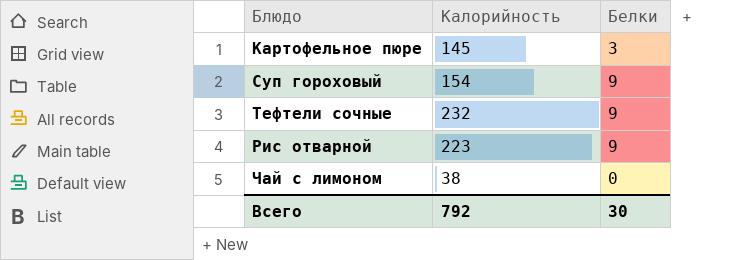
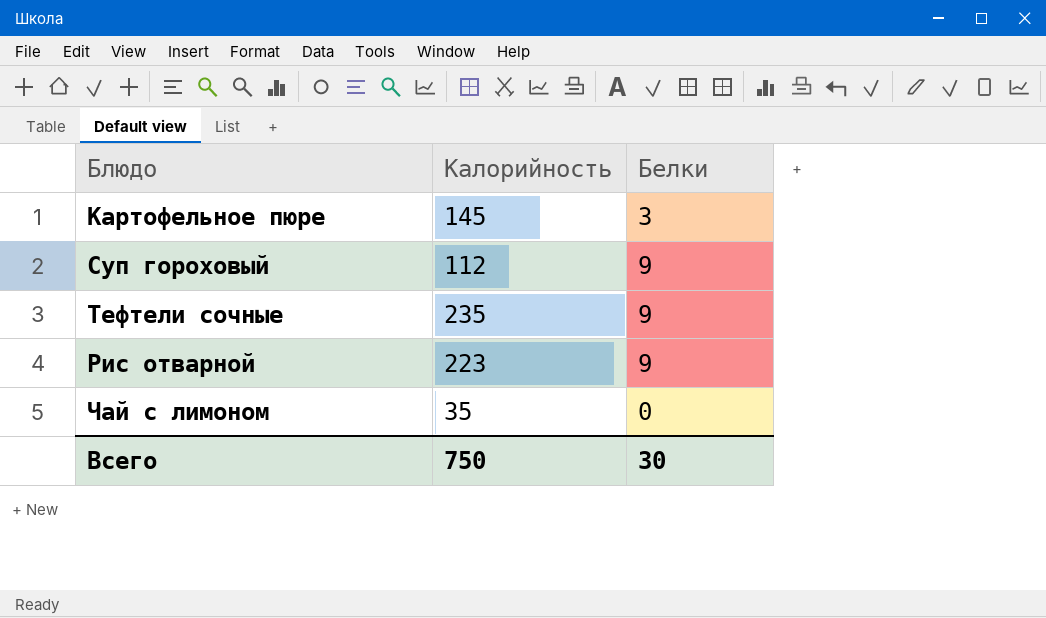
Суп гороховый | Калорийность: 154 -> 112
Тефтели сочные | Калорийность: 232 -> 235
Чай с лимоном | Калорийность: 38 -> 35
Всего | Калорийность: 792 -> 750

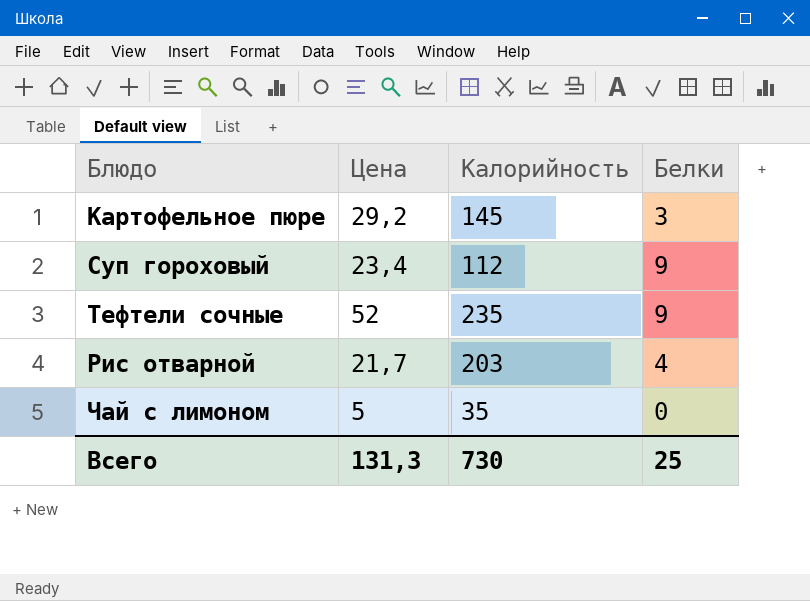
column Цена | position: none -> 2
Рис отварной | Калорийность: 223 -> 203
Рис отварной | Белки: 9 -> 4
Всего | Калорийность: 750 -> 730
Всего | Белки: 30 -> 25

